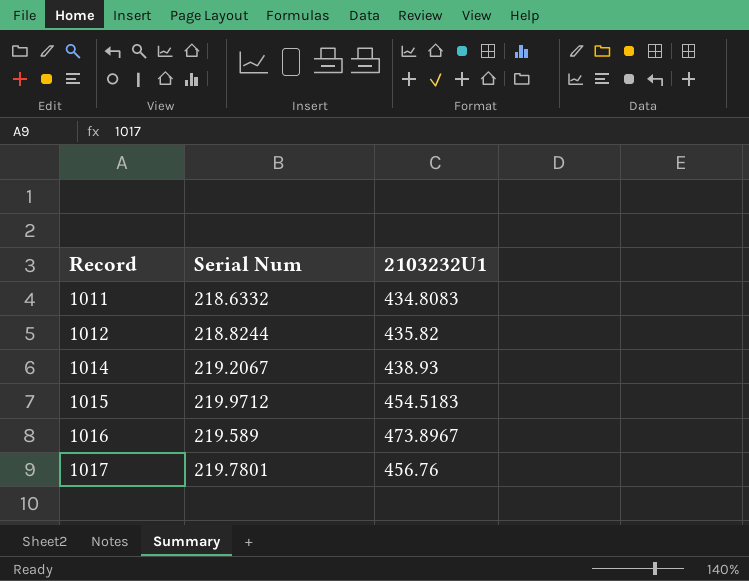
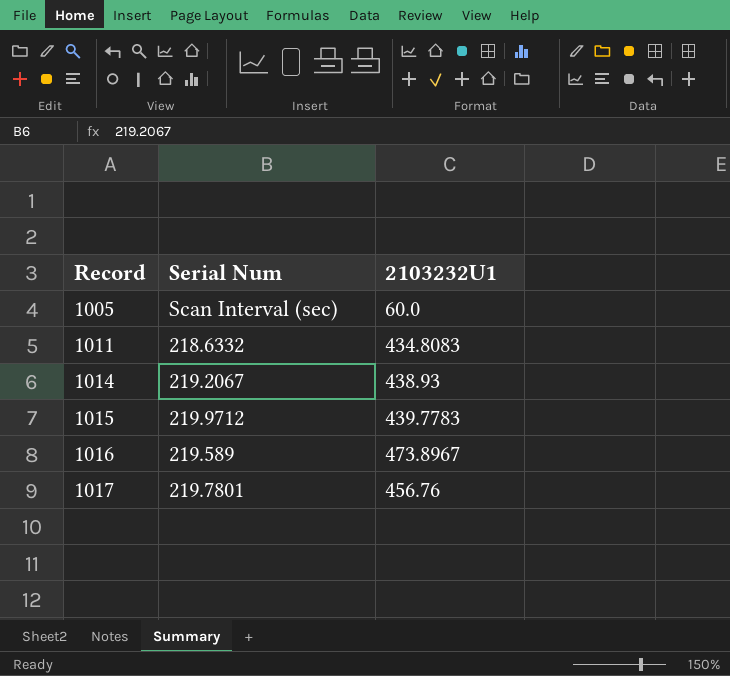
row 1012: 218.8244 | 435.82 -> none
row 1005: none -> Scan Interval (sec) | 60.0
1015 | 2103232U1: 454.5183 -> 439.7783

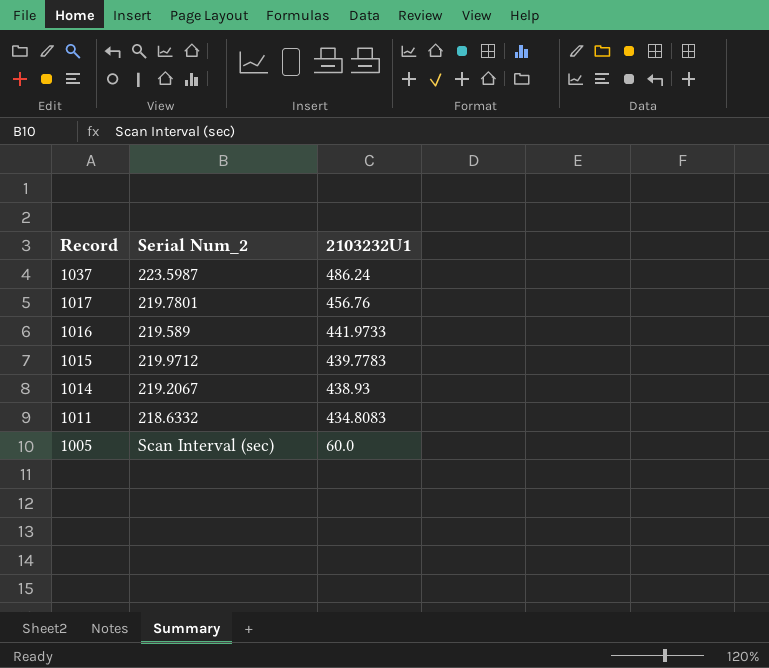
row order: Record ascending -> Record descending
column name: Serial Num -> Serial Num_2
row 1037: none -> 223.5987 | 486.24
1016 | 2103232U1: 473.8967 -> 441.9733

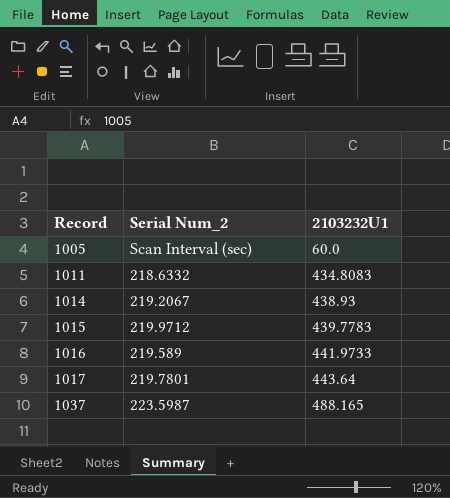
row order: Record descending -> Record ascending
1017 | 2103232U1: 456.76 -> 443.64
1037 | 2103232U1: 486.24 -> 488.165

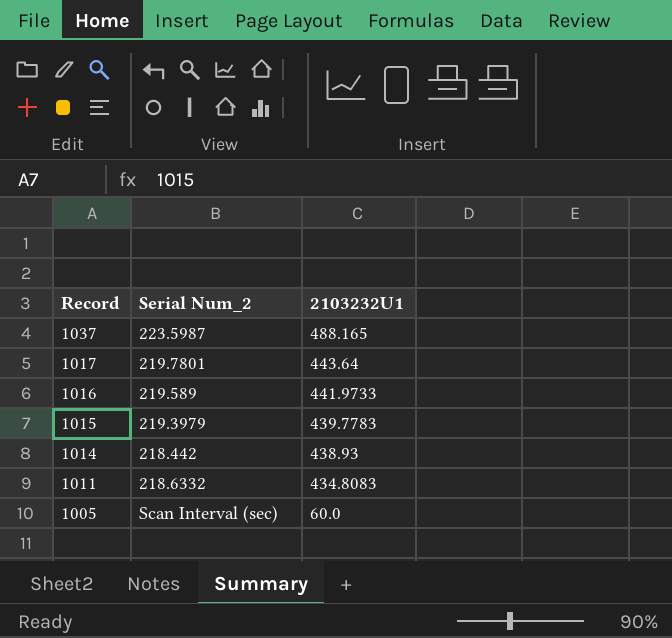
row order: Record ascending -> Record descending
1015 | Serial Num_2: 219.9712 -> 219.3979
1014 | Serial Num_2: 219.2067 -> 218.442

